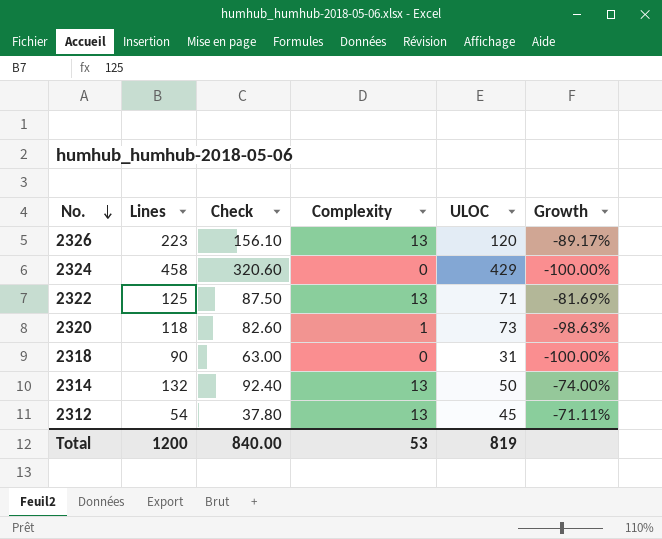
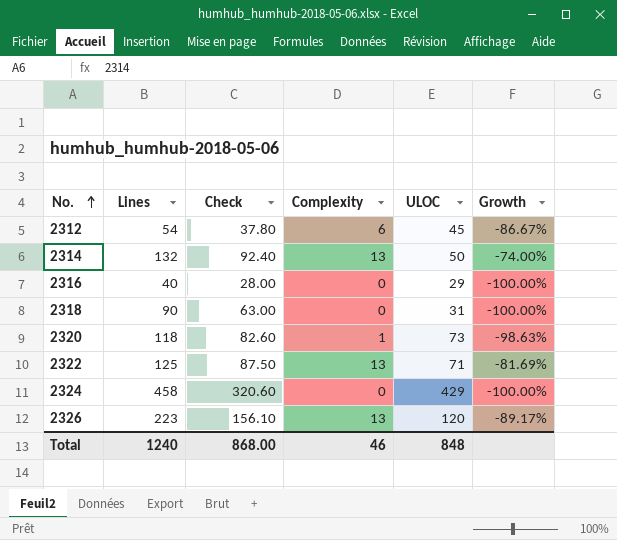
row order: No. descending -> No. ascending
2312 | Complexity: 13 -> 6
2312 | Growth: -71.11% -> -86.67%
row 2316: none -> 40 | 28.00 | 0 | 29 | -100.00%
Total | Lines: 1200 -> 1240
Total | Check: 840.00 -> 868.00
Total | Complexity: 53 -> 46
Total | ULOC: 819 -> 848

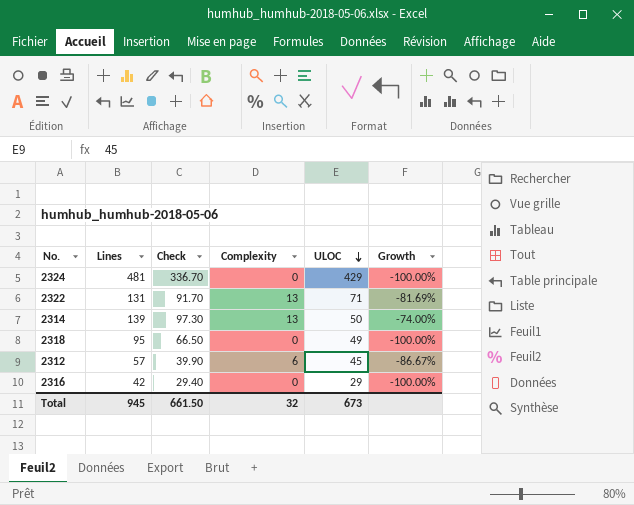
row order: No. ascending -> ULOC descending
row 2320: 118 | 82.60 | 1 | 73 | -98.63% -> none
row 2326: 223 | 156.10 | 13 | 120 | -89.17% -> none
2324 | Lines: 458 -> 481
2324 | Check: 320.60 -> 336.70
2322 | Lines: 125 -> 131
2322 | Check: 87.50 -> 91.70
2314 | Lines: 132 -> 139
2314 | Check: 92.40 -> 97.30
2318 | Lines: 90 -> 95
2318 | Check: 63.00 -> 66.50
2318 | ULOC: 31 -> 49
2312 | Lines: 54 -> 57
2312 | Check: 37.80 -> 39.90
2316 | Lines: 40 -> 42
2316 | Check: 28.00 -> 29.40
Total | Lines: 1240 -> 945
Total | Check: 868.00 -> 661.50
Total | Complexity: 46 -> 32
Total | ULOC: 848 -> 673

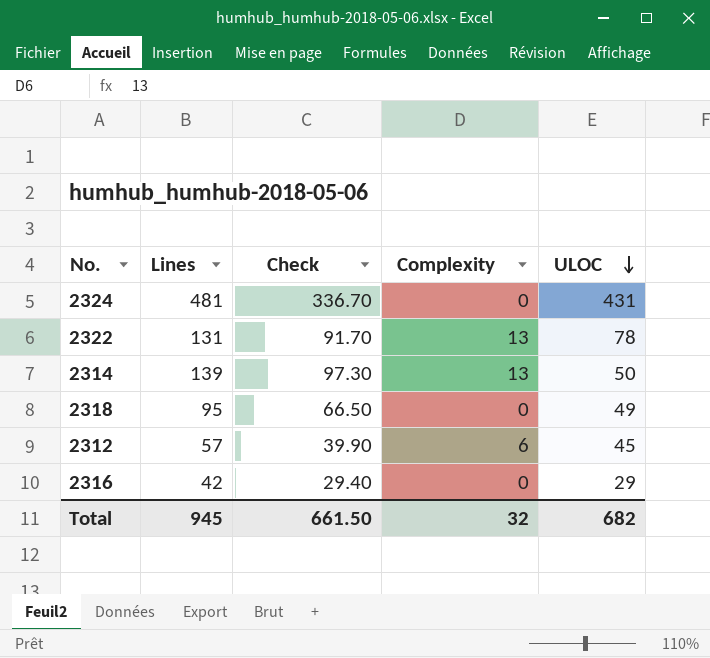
column Growth | formula: ([Complexity] - [ULOC]) / [ULOC] -> none
2324 | ULOC: 429 -> 431
2322 | ULOC: 71 -> 78
Total | ULOC: 673 -> 682

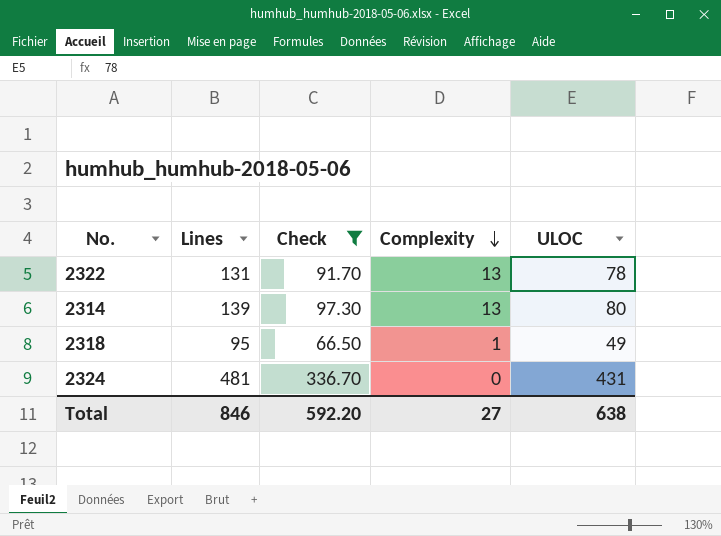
filter: none -> Check >= 66.50
row order: ULOC descending -> Complexity descending
2314 | ULOC: 50 -> 80
2318 | Complexity: 0 -> 1
Total | Lines: 945 -> 846
Total | Check: 661.50 -> 592.20
Total | Complexity: 32 -> 27
Total | ULOC: 682 -> 638

